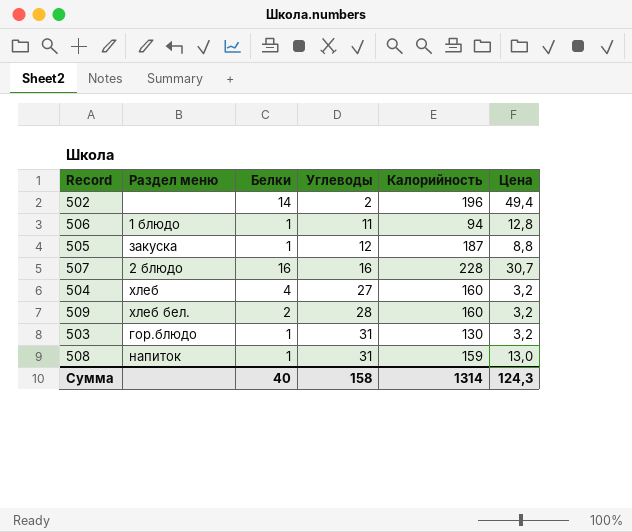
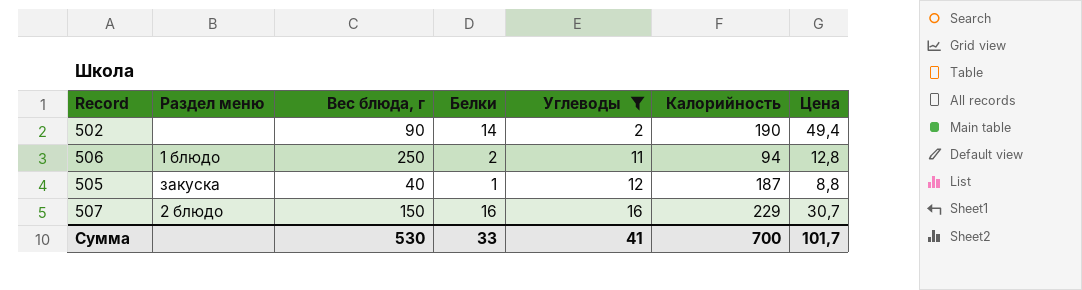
filter: none -> Углеводы <= 16
column Вес блюда, г | position: none -> 3
502 | Калорийность: 196 -> 190
506 | Белки: 1 -> 2
507 | Калорийность: 228 -> 229
Сумма | Белки: 40 -> 33
Сумма | Углеводы: 158 -> 41
Сумма | Калорийность: 1314 -> 700
Сумма | Цена: 124,3 -> 101,7

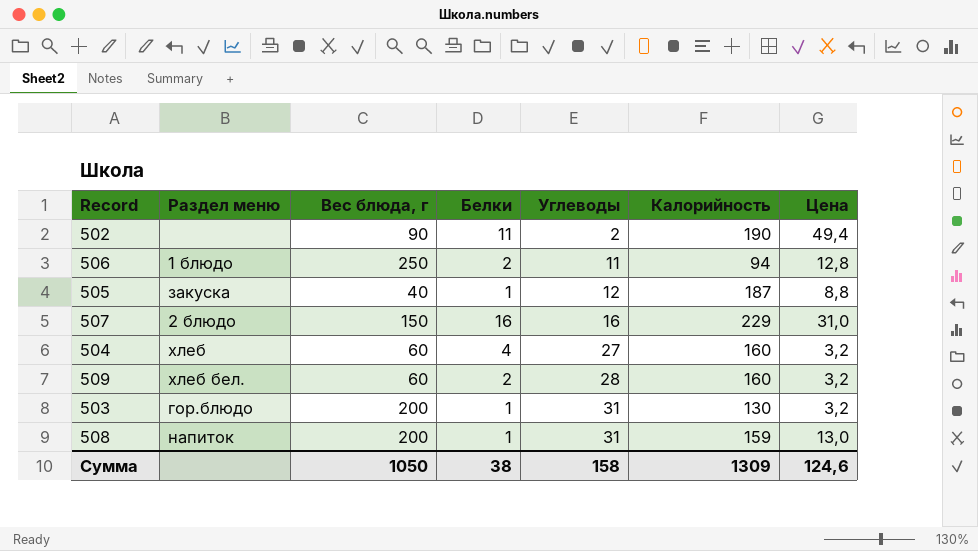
filter: Углеводы <= 16 -> none
502 | Белки: 14 -> 11
507 | Цена: 30,7 -> 31,0
Сумма | Вес блюда, г: 530 -> 1050
Сумма | Белки: 33 -> 38
Сумма | Углеводы: 41 -> 158
Сумма | Калорийность: 700 -> 1309
Сумма | Цена: 101,7 -> 124,6

